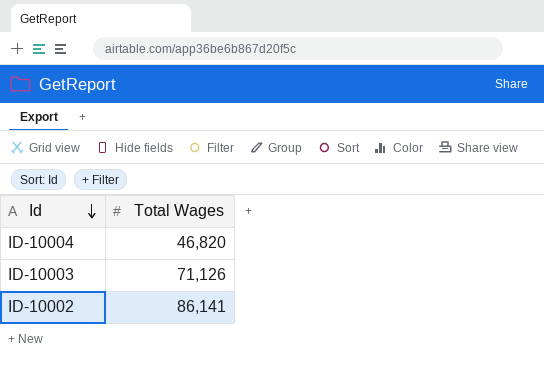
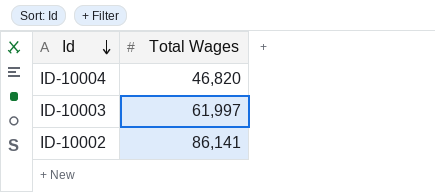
ID-10003 | Total Wages: 71,126 -> 61,997

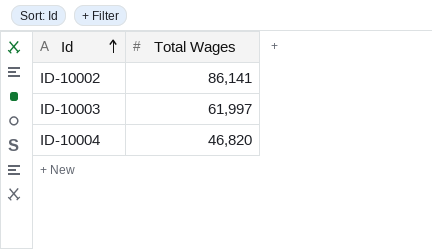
row order: Id descending -> Id ascending

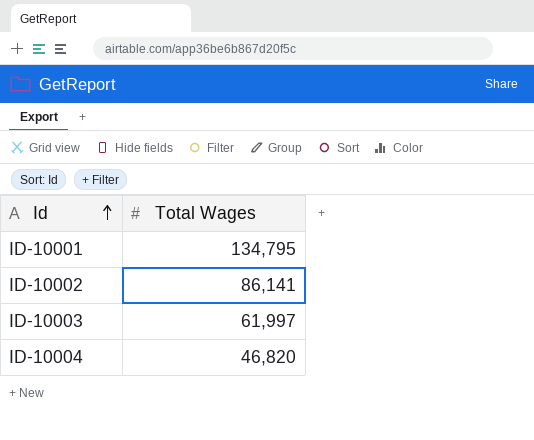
row ID-10001: none -> 134,795

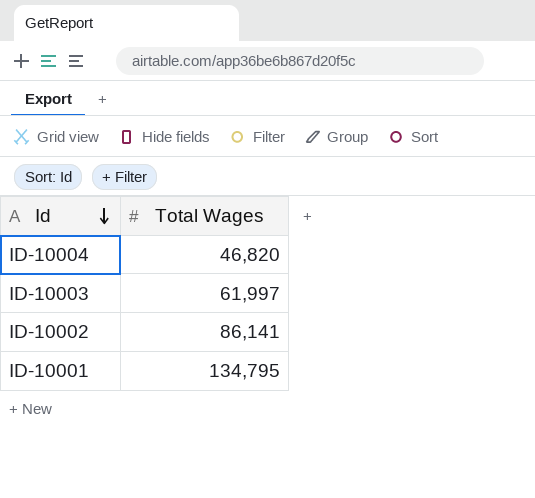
row order: Id ascending -> Id descending

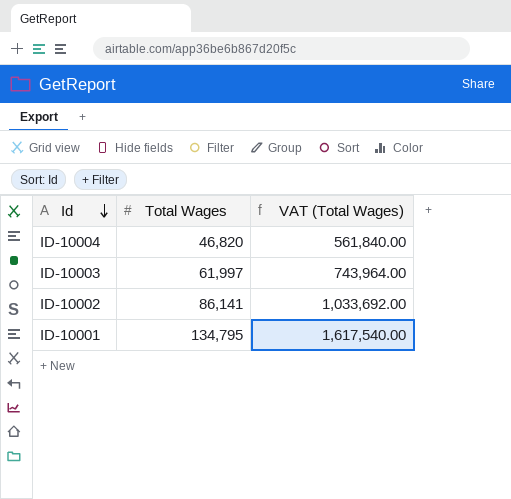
column VAT (Total Wages) | formula: none -> [Total Wages] * 12

